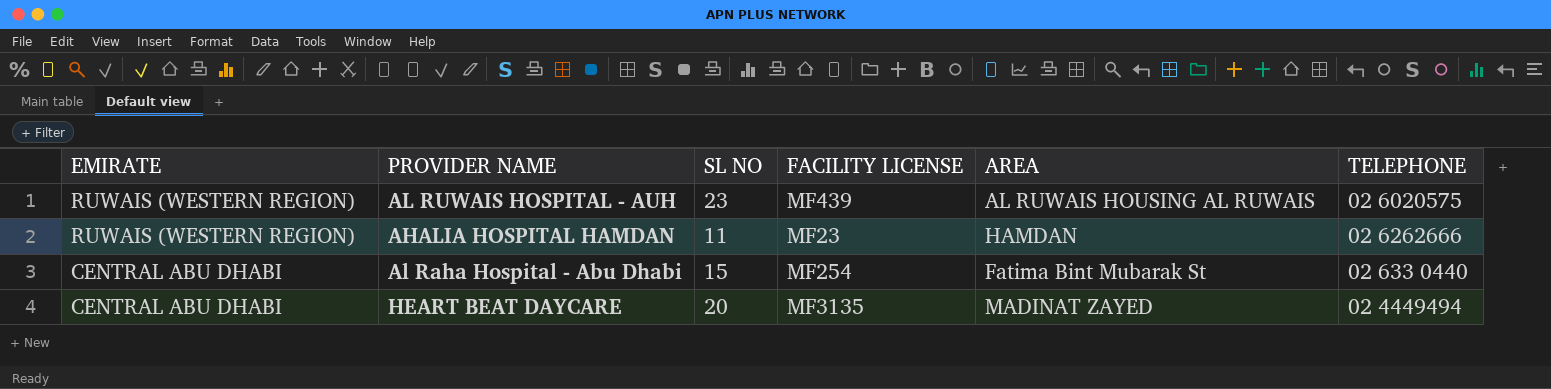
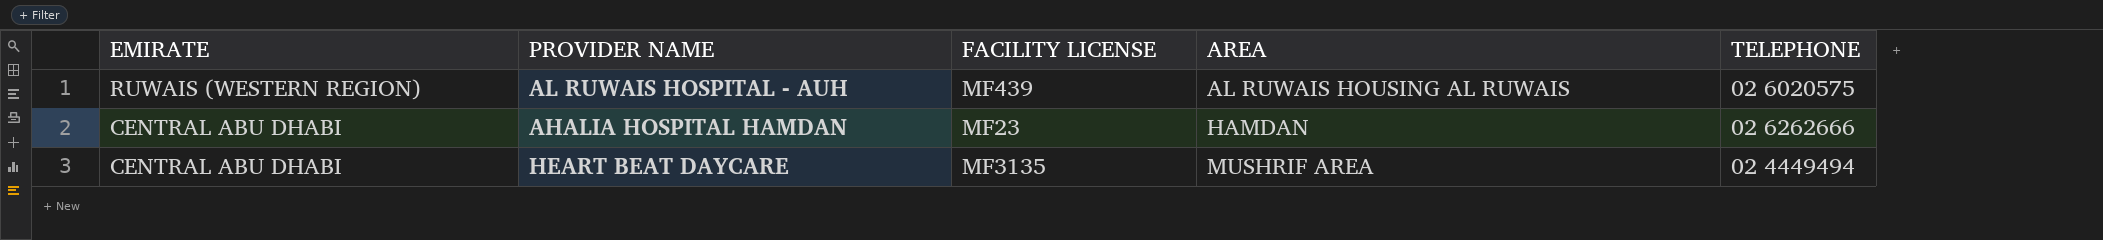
column SL NO | position: 3 -> none
row Al Raha Hospital - Abu Dhabi: CENTRAL ABU DHABI | 15 | MF254 | Fatima Bint Mubarak St | 02 633 0440 -> none
AHALIA HOSPITAL HAMDAN | EMIRATE: RUWAIS (WESTERN REGION) -> CENTRAL ABU DHABI
HEART BEAT DAYCARE | AREA: MADINAT ZAYED -> MUSHRIF AREA

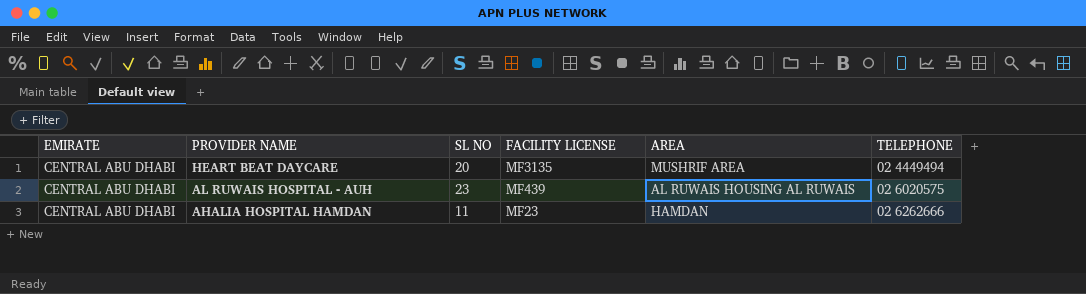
row order: EMIRATE descending -> PROVIDER NAME descending
column SL NO | position: none -> 3
AL RUWAIS HOSPITAL - AUH | EMIRATE: RUWAIS (WESTERN REGION) -> CENTRAL ABU DHABI

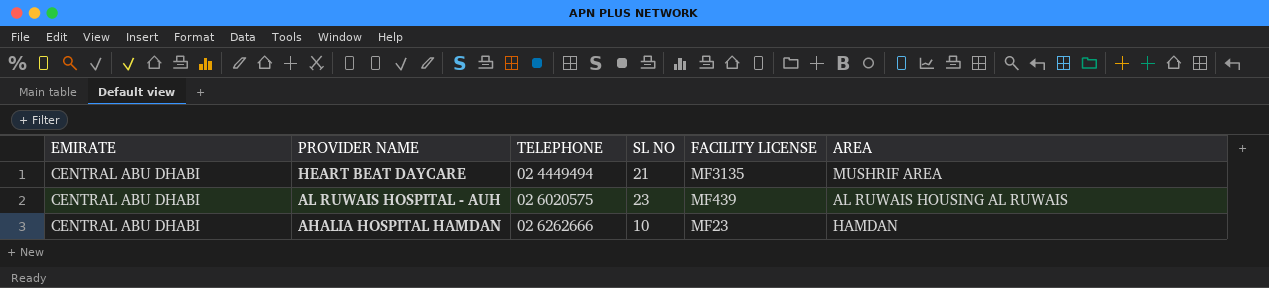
column TELEPHONE | position: 6 -> 3
HEART BEAT DAYCARE | SL NO: 20 -> 21
AHALIA HOSPITAL HAMDAN | SL NO: 11 -> 10

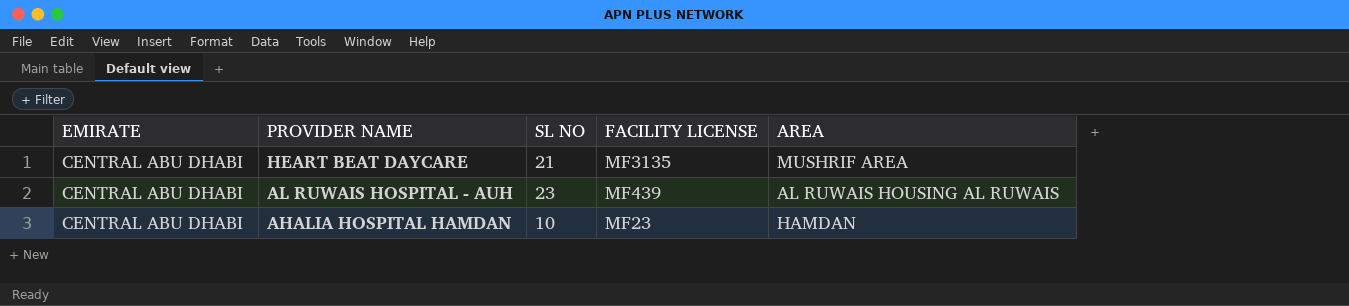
column TELEPHONE | position: 3 -> none

